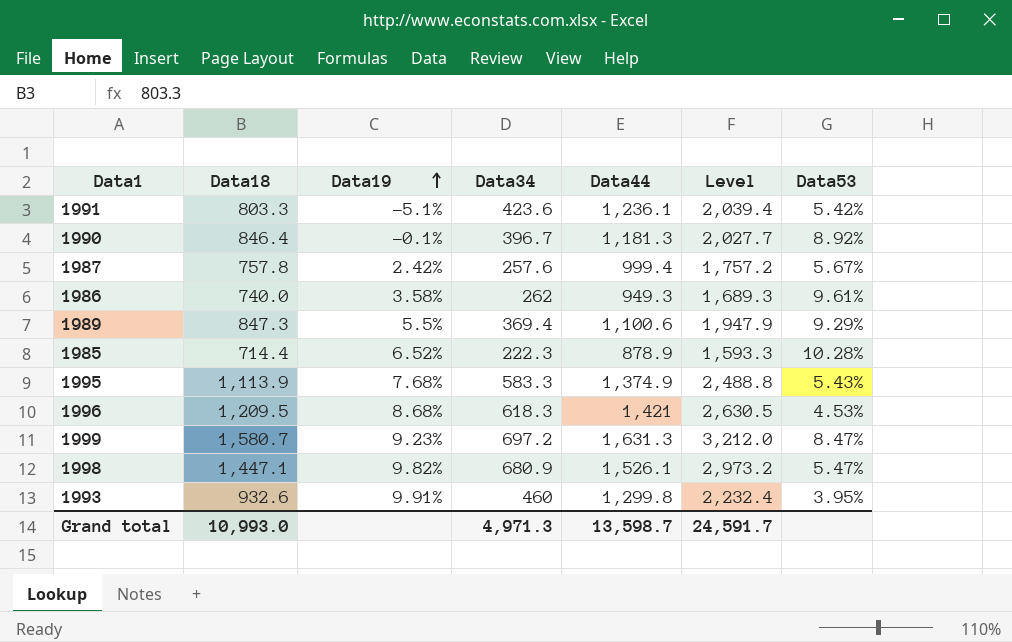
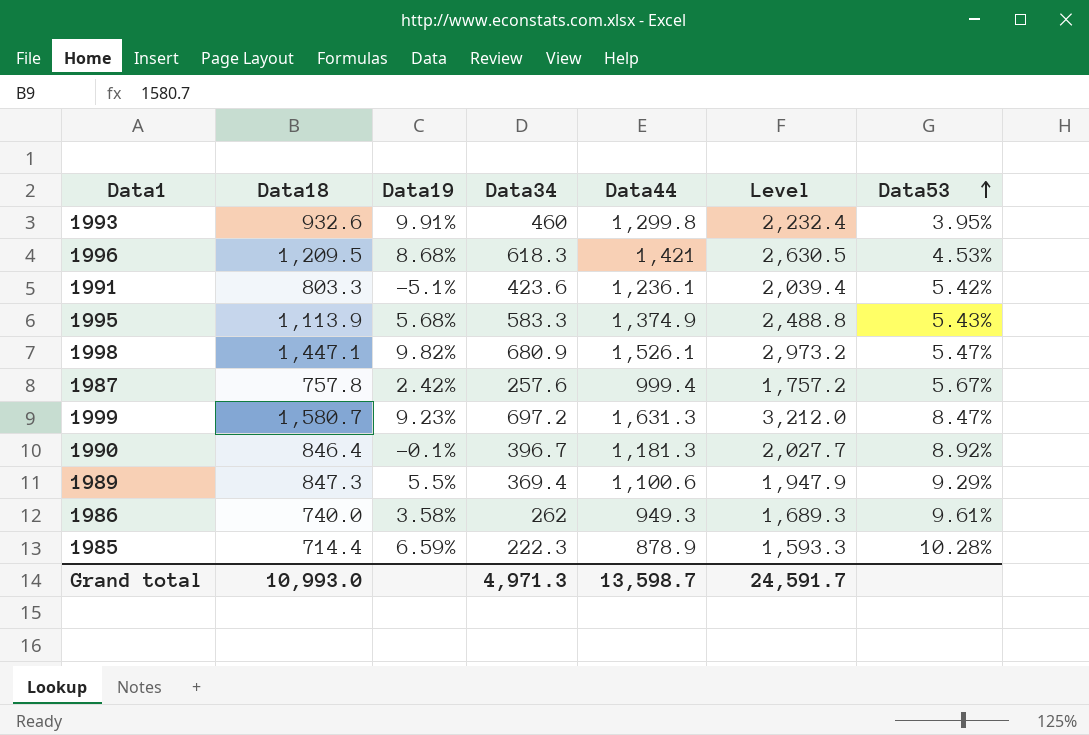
row order: Data19 ascending -> Data53 ascending
1995 | Data19: 7.68% -> 5.68%
1985 | Data19: 6.52% -> 6.59%

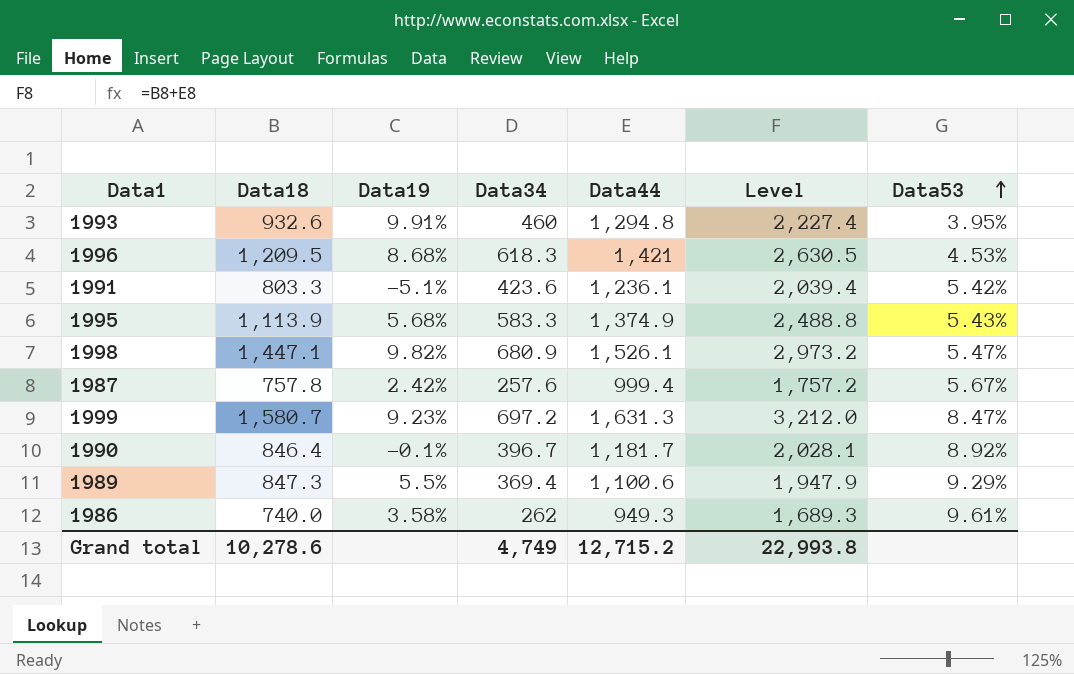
row 1985: 714.4 | 6.59% | 222.3 | 878.9 | 1,593.3 | 10.28% -> none
1993 | Data44: 1,299.8 -> 1,294.8
1993 | Level: 2,232.4 -> 2,227.4
1990 | Data44: 1,181.3 -> 1,181.7
1990 | Level: 2,027.7 -> 2,028.1
Grand total | Data18: 10,993.0 -> 10,278.6
Grand total | Data34: 4,971.3 -> 4,749
Grand total | Data44: 13,598.7 -> 12,715.2
Grand total | Level: 24,591.7 -> 22,993.8

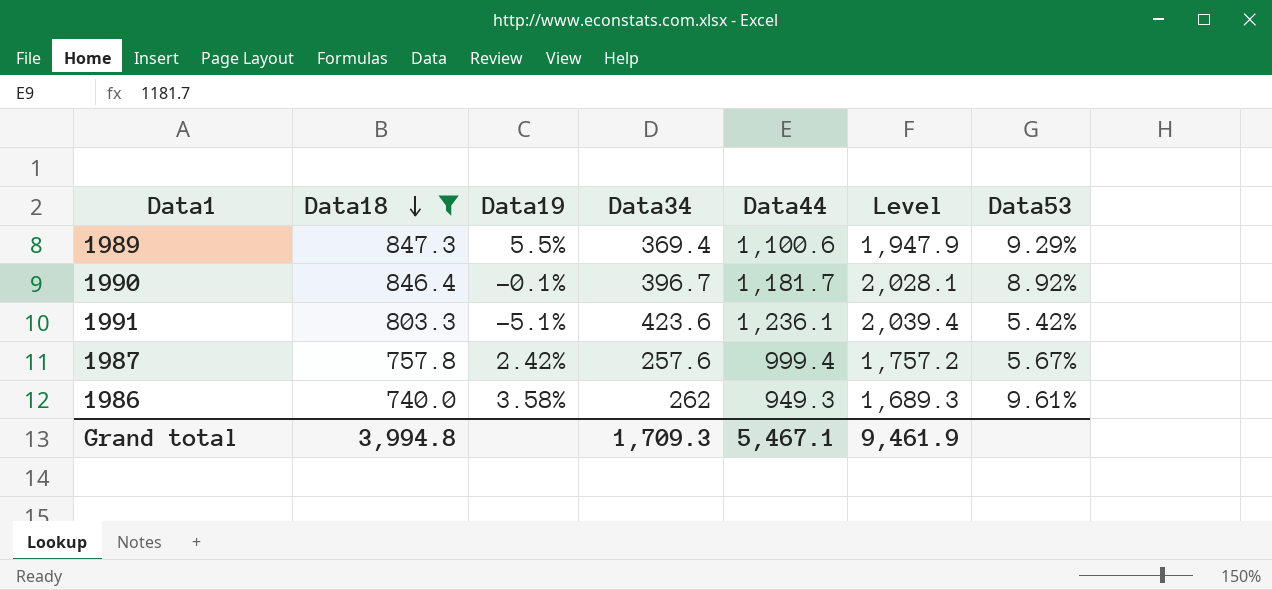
filter: none -> Data18 <= 847.3
row order: Data53 ascending -> Data18 descending
Grand total | Data18: 10,278.6 -> 3,994.8
Grand total | Data34: 4,749 -> 1,709.3
Grand total | Data44: 12,715.2 -> 5,467.1
Grand total | Level: 22,993.8 -> 9,461.9

